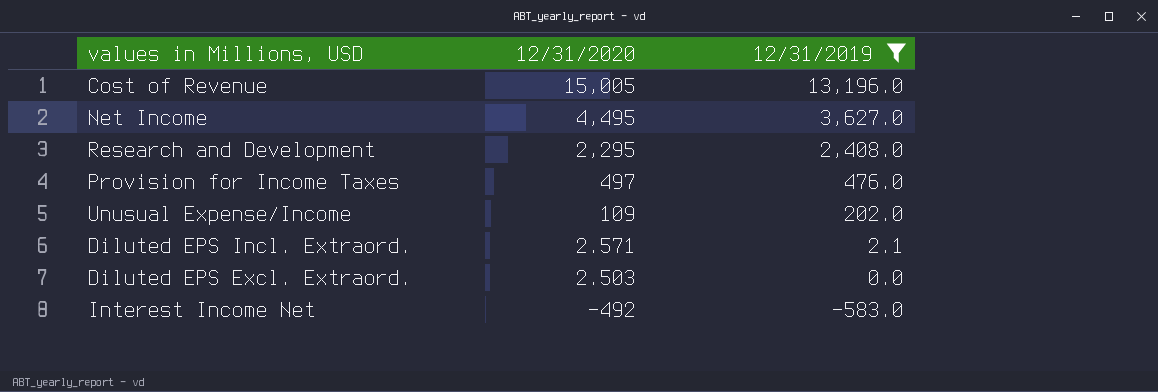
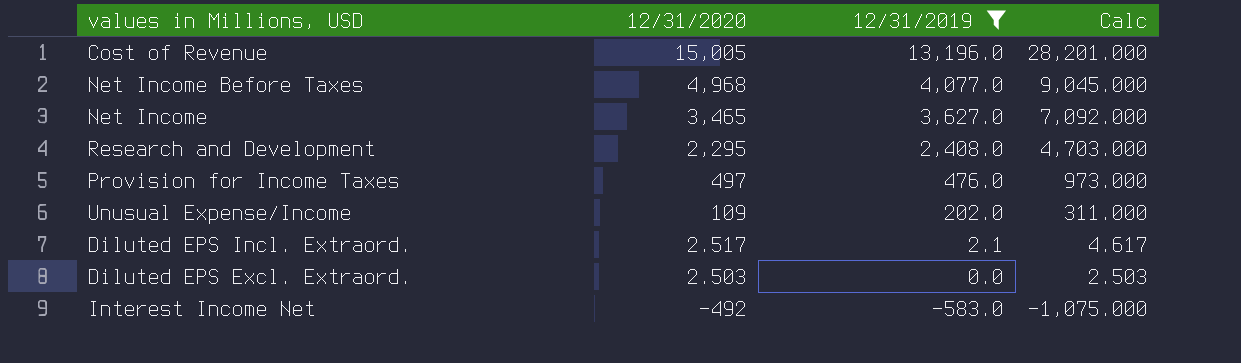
column Calc | formula: none -> [12/31/2020] + [12/31/2019]
row Net Income Before Taxes: none -> 4,968 | 4,077.0 | 9,045.000
Net Income | 12/31/2020: 4,495 -> 3,465
Diluted EPS Incl. Extraord. | 12/31/2020: 2.571 -> 2.517

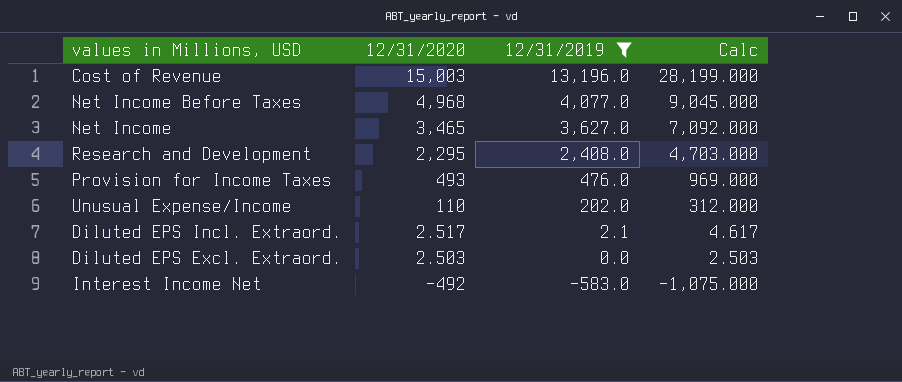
Cost of Revenue | 12/31/2020: 15,005 -> 15,003
Cost of Revenue | Calc: 28,201.000 -> 28,199.000
Provision for Income Taxes | 12/31/2020: 497 -> 493
Provision for Income Taxes | Calc: 973.000 -> 969.000
Unusual Expense/Income | 12/31/2020: 109 -> 110
Unusual Expense/Income | Calc: 311.000 -> 312.000

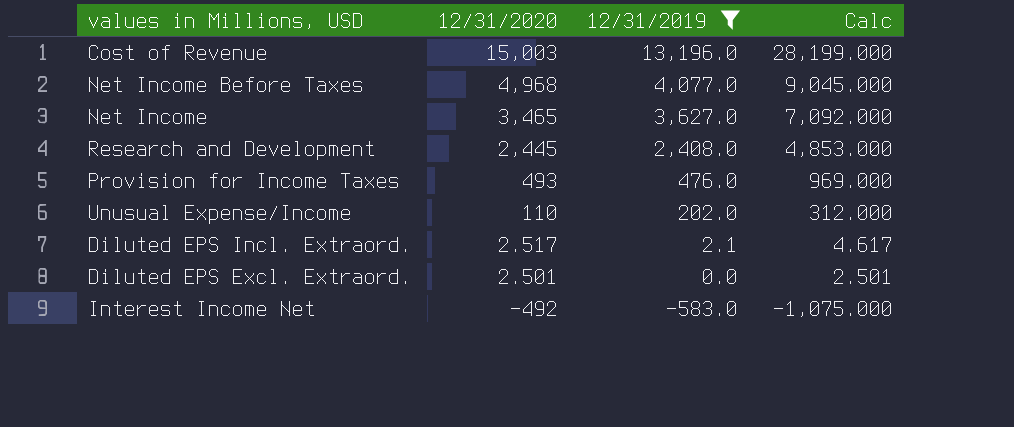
Research and Development | 12/31/2020: 2,295 -> 2,445
Research and Development | Calc: 4,703.000 -> 4,853.000
Diluted EPS Excl. Extraord. | 12/31/2020: 2.503 -> 2.501
Diluted EPS Excl. Extraord. | Calc: 2.503 -> 2.501

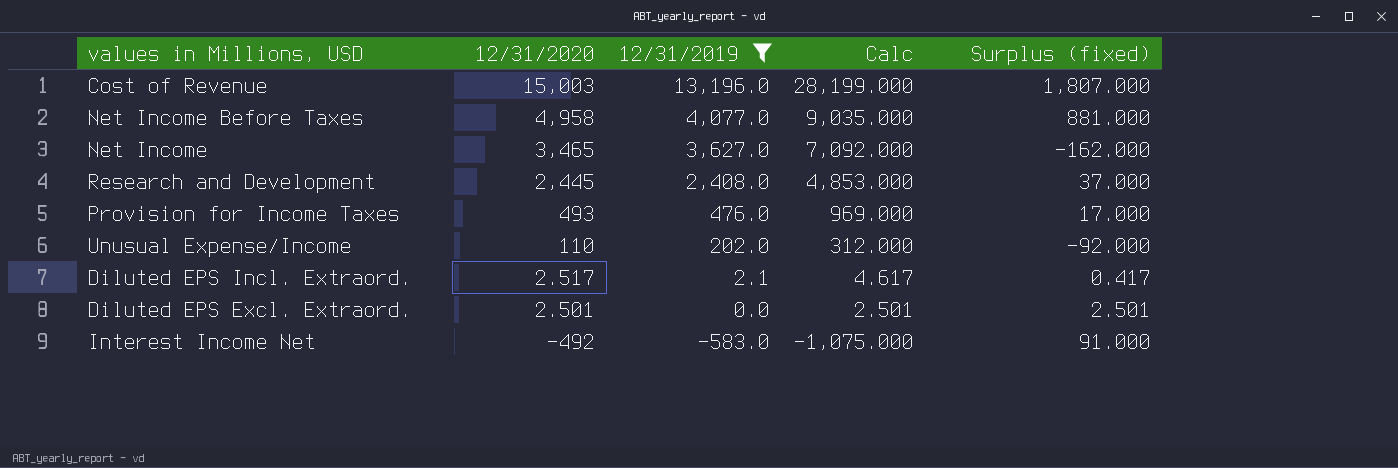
column Surplus (fixed) | formula: none -> [12/31/2020] - [12/31/2019]
Net Income Before Taxes | 12/31/2020: 4,968 -> 4,958
Net Income Before Taxes | Calc: 9,045.000 -> 9,035.000

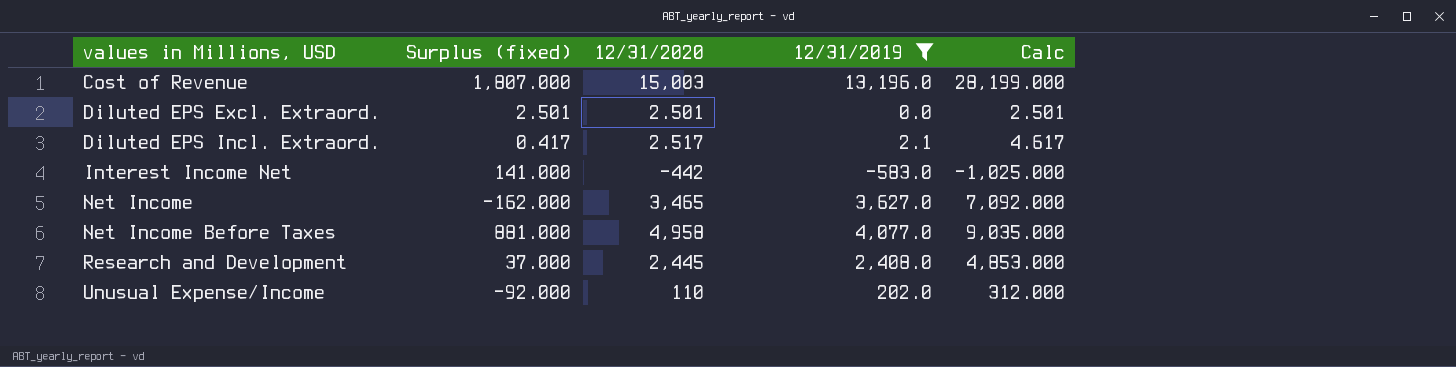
row order: 12/31/2020 descending -> values in Millions, USD ascending
column Surplus (fixed) | position: 5 -> 2
row Provision for Income Taxes: 493 | 476.0 | 969.000 | 17.000 -> none
Interest Income Net | Surplus (fixed): 91.000 -> 141.000
Interest Income Net | 12/31/2020: -492 -> -442
Interest Income Net | Calc: -1,075.000 -> -1,025.000

